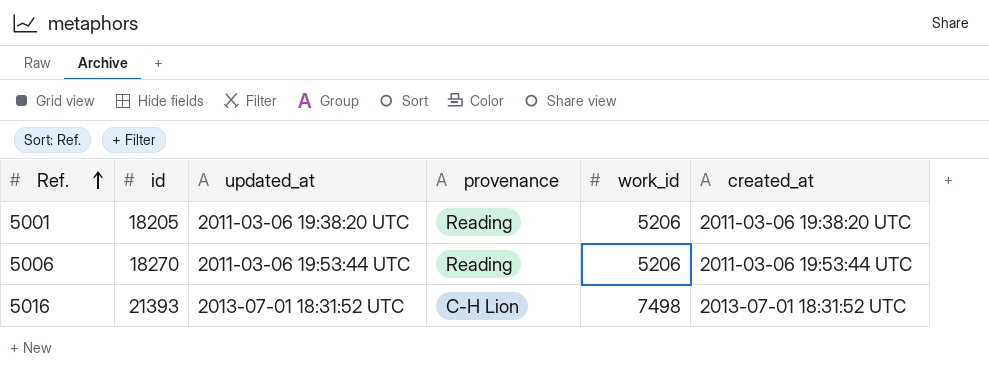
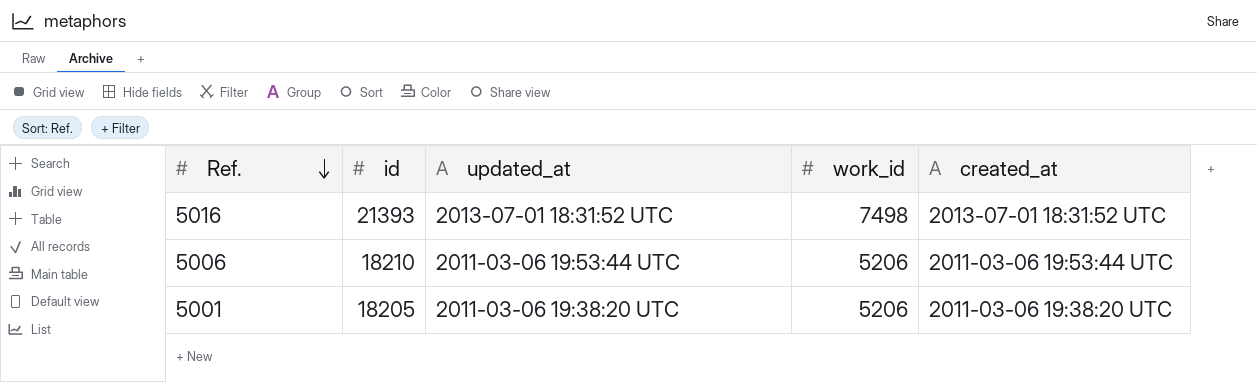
row order: Ref. ascending -> Ref. descending
column provenance | position: 4 -> none
5006 | id: 18270 -> 18210

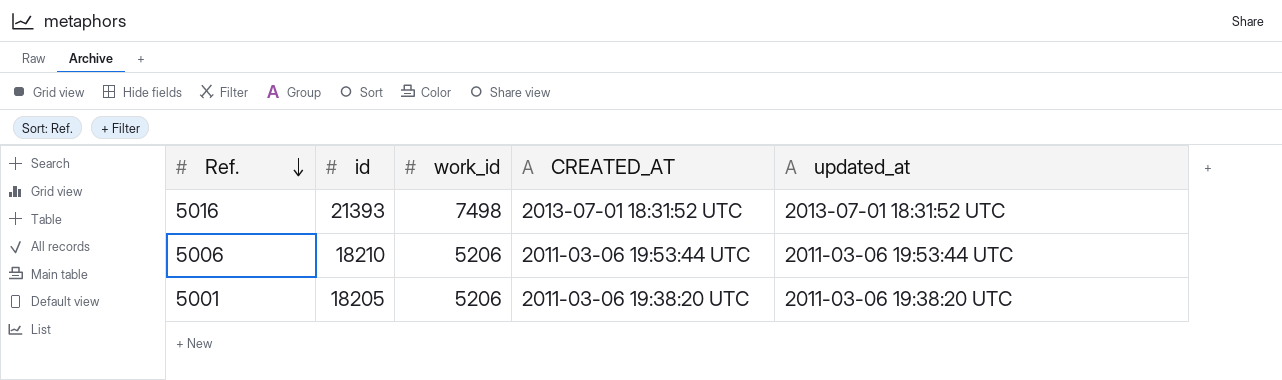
column name: created_at -> CREATED_AT
column updated_at | position: 3 -> 5

